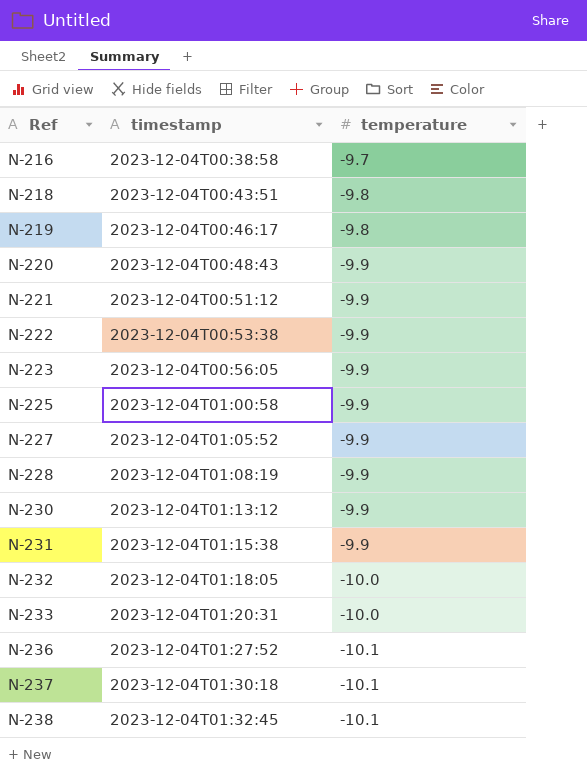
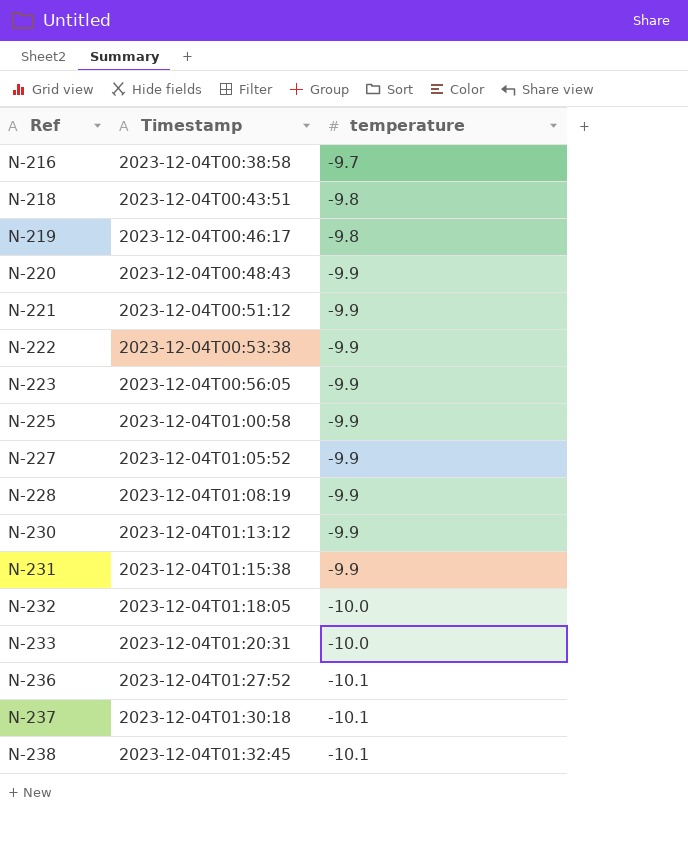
column name: timestamp -> Timestamp

